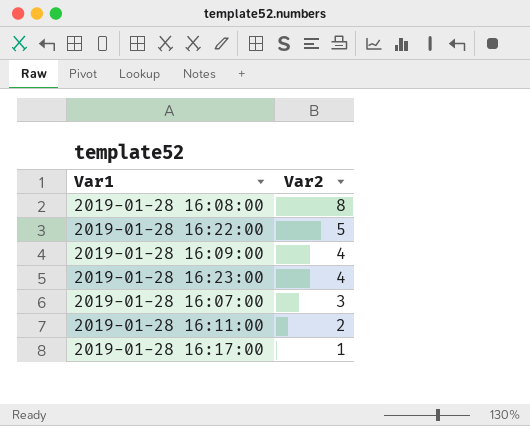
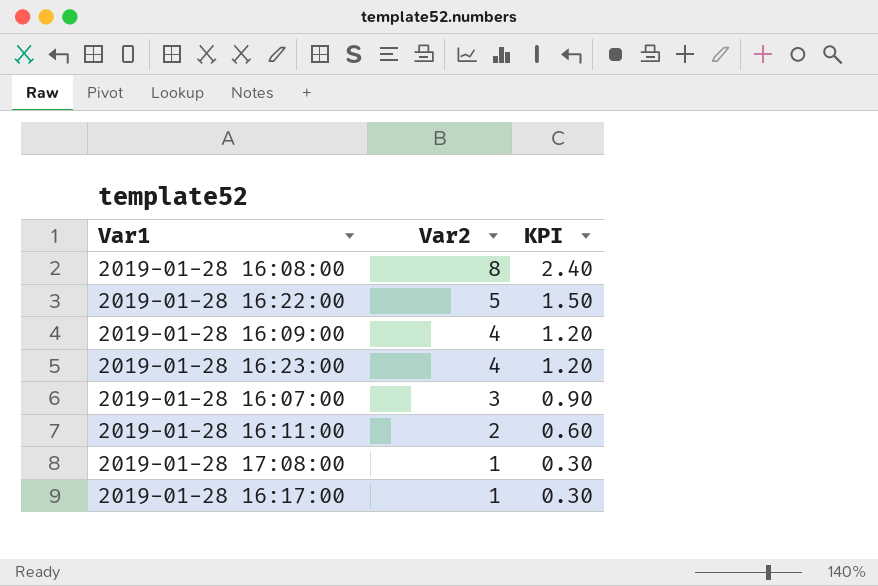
column KPI | formula: none -> [Var2] * 0.3
row 2019-01-28 17:08:00: none -> 1 | 0.30

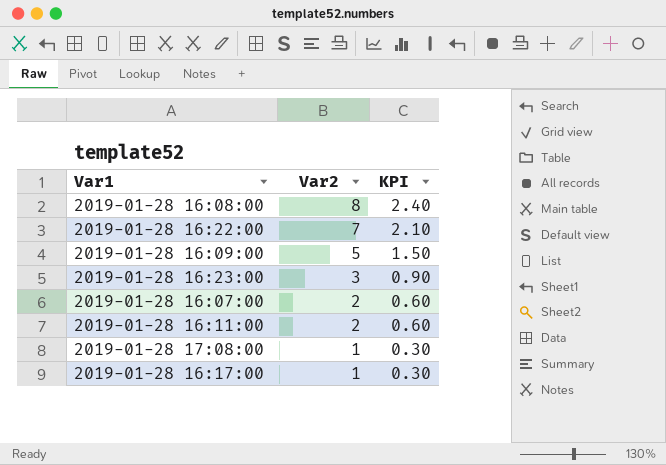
2019-01-28 16:22:00 | Var2: 5 -> 7
2019-01-28 16:22:00 | KPI: 1.50 -> 2.10
2019-01-28 16:09:00 | Var2: 4 -> 5
2019-01-28 16:09:00 | KPI: 1.20 -> 1.50
2019-01-28 16:23:00 | Var2: 4 -> 3
2019-01-28 16:23:00 | KPI: 1.20 -> 0.90
2019-01-28 16:07:00 | Var2: 3 -> 2
2019-01-28 16:07:00 | KPI: 0.90 -> 0.60

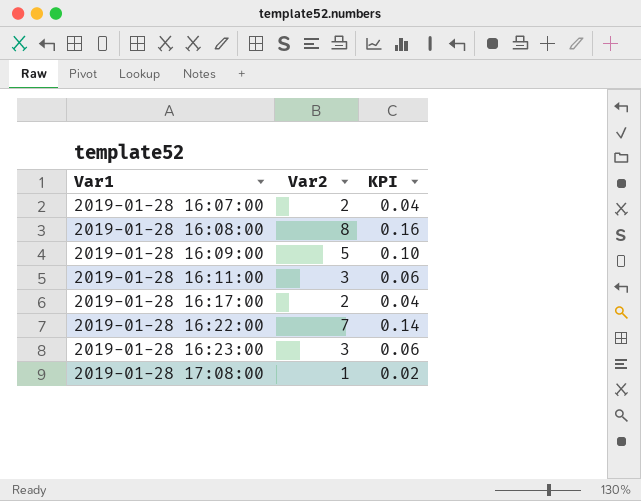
row order: Var2 descending -> Var1 ascending
column KPI | formula: [Var2] * 0.3 -> [Var2] * 0.02
2019-01-28 16:11:00 | Var2: 2 -> 3
2019-01-28 16:17:00 | Var2: 1 -> 2

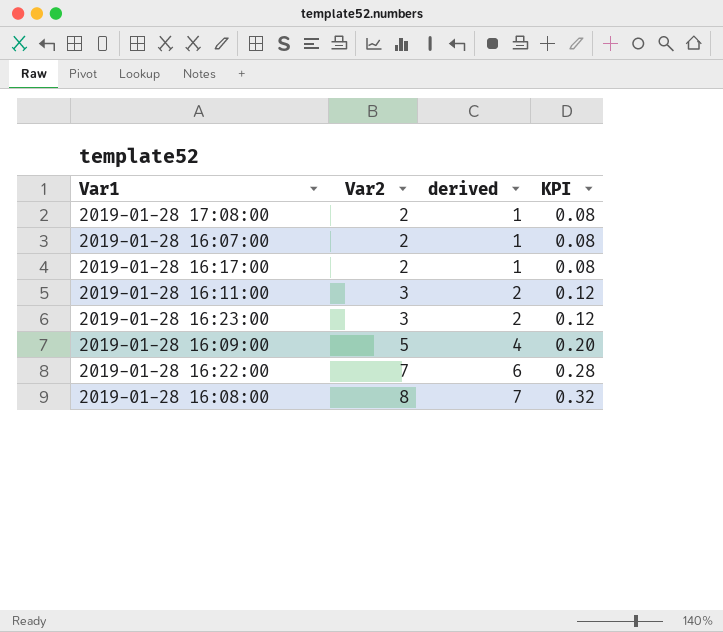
row order: Var1 ascending -> Var2 ascending
column derived | formula: none -> [Var2] - 1
column KPI | formula: [Var2] * 0.02 -> [Var2] * 0.04
2019-01-28 17:08:00 | Var2: 1 -> 2

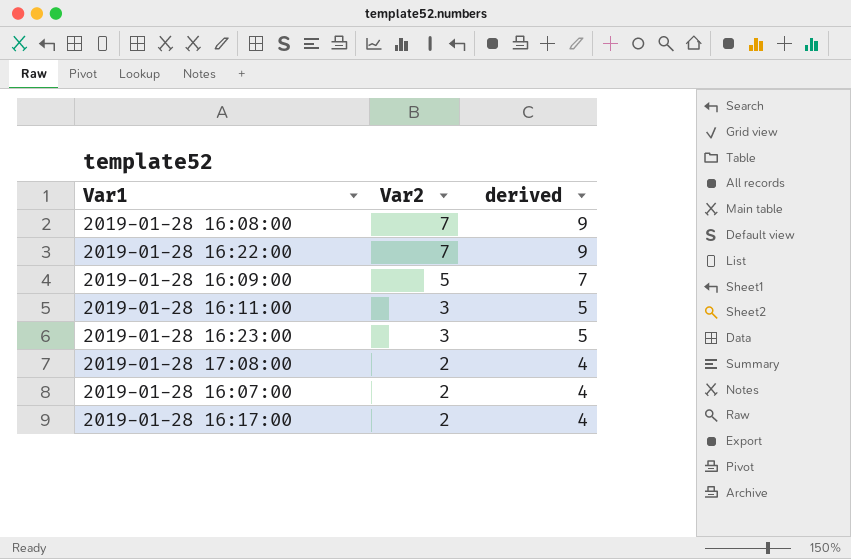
row order: Var2 ascending -> Var2 descending
column KPI | formula: [Var2] * 0.04 -> none
column derived | formula: [Var2] - 1 -> [Var2] + 2
2019-01-28 16:08:00 | Var2: 8 -> 7

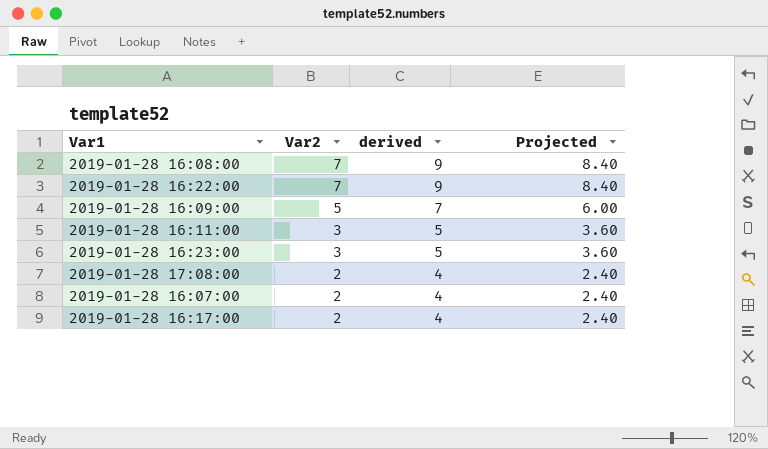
column Projected | formula: none -> [Var2] * 1.2

